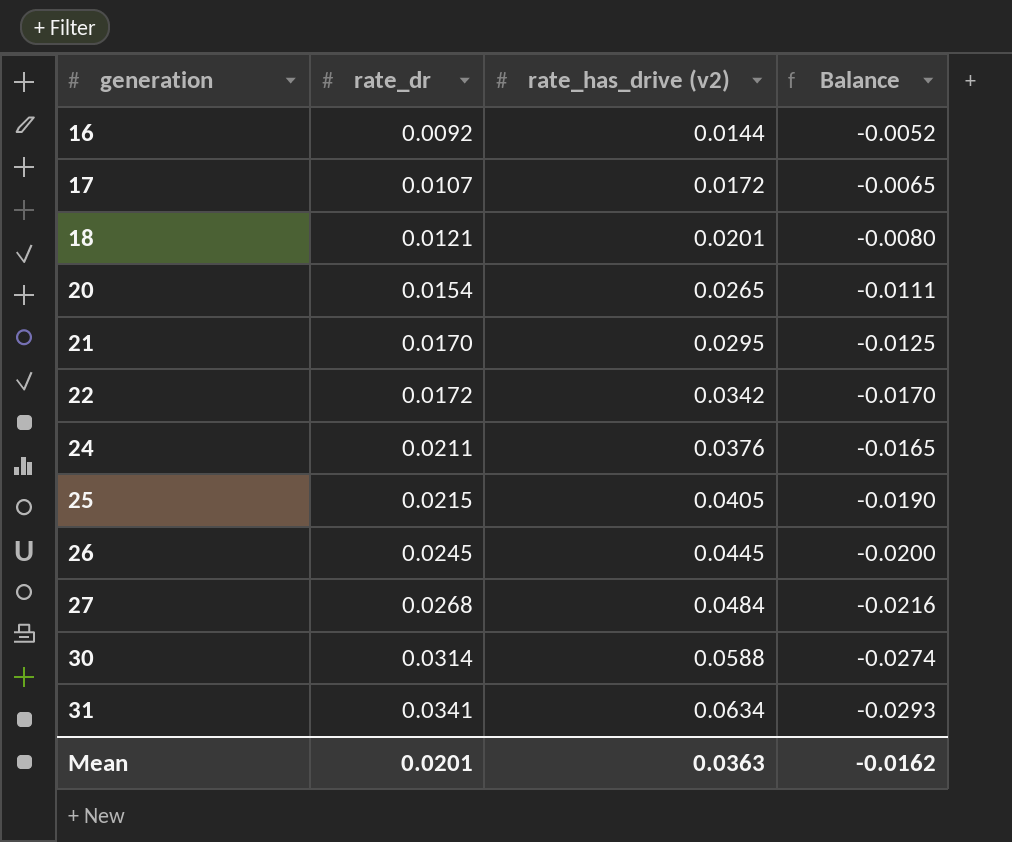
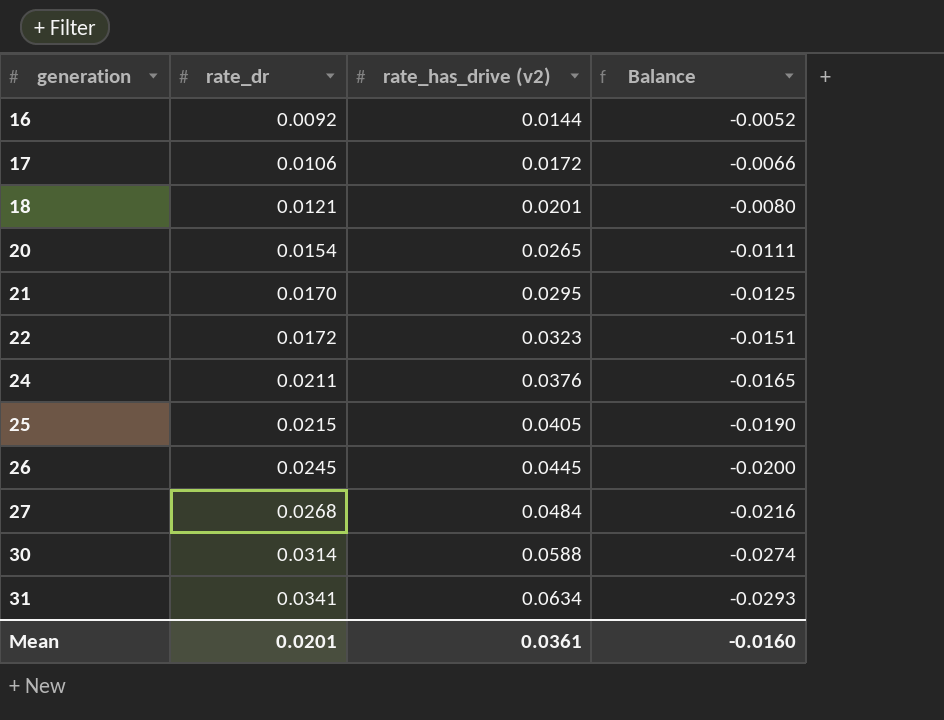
17 | rate_dr: 0.0107 -> 0.0106
17 | Balance: -0.0065 -> -0.0066
22 | rate_has_drive (v2): 0.0342 -> 0.0323
22 | Balance: -0.0170 -> -0.0151
Mean | rate_has_drive (v2): 0.0363 -> 0.0361
Mean | Balance: -0.0162 -> -0.0160

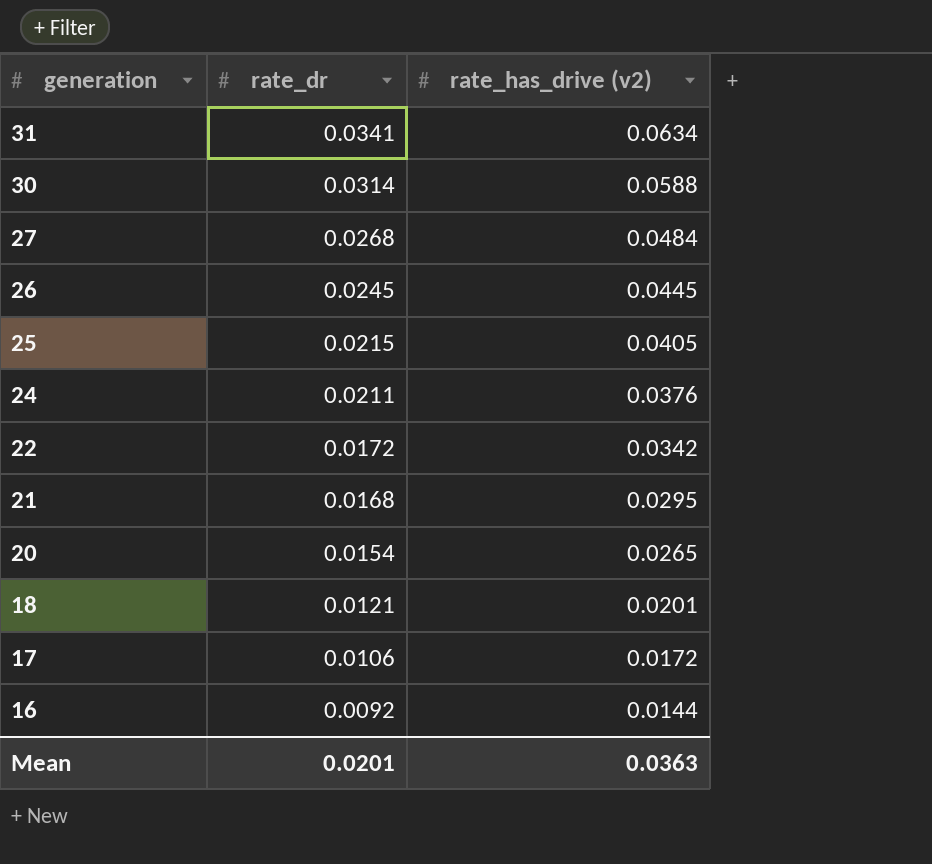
row order: generation ascending -> generation descending
column Balance | formula: [rate_dr] - [rate_has_drive (v2)] -> none
22 | rate_has_drive (v2): 0.0323 -> 0.0342
21 | rate_dr: 0.0170 -> 0.0168
Mean | rate_has_drive (v2): 0.0361 -> 0.0363

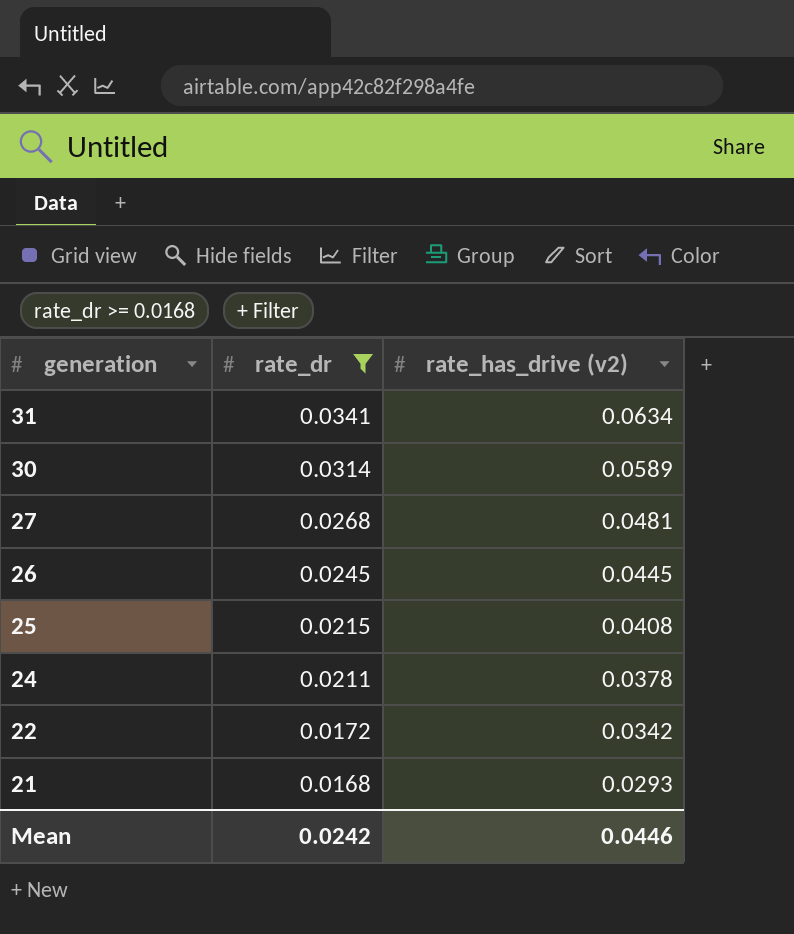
filter: none -> rate_dr >= 0.0168
30 | rate_has_drive (v2): 0.0588 -> 0.0589
27 | rate_has_drive (v2): 0.0484 -> 0.0481
25 | rate_has_drive (v2): 0.0405 -> 0.0408
24 | rate_has_drive (v2): 0.0376 -> 0.0378
21 | rate_has_drive (v2): 0.0295 -> 0.0293
Mean | rate_dr: 0.0201 -> 0.0242
Mean | rate_has_drive (v2): 0.0363 -> 0.0446

